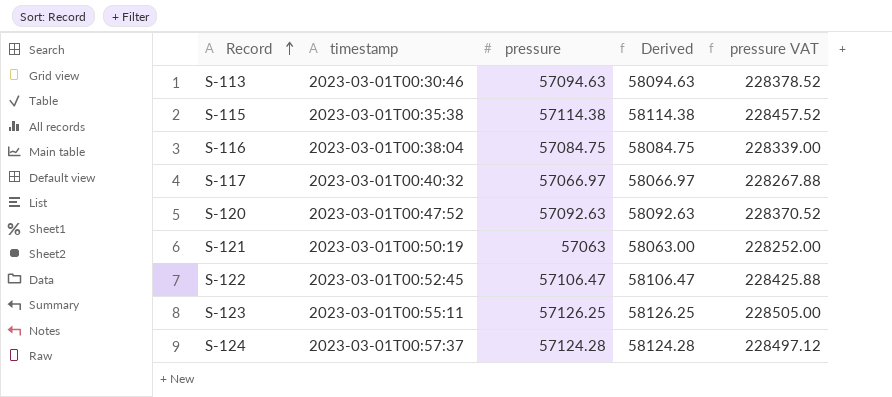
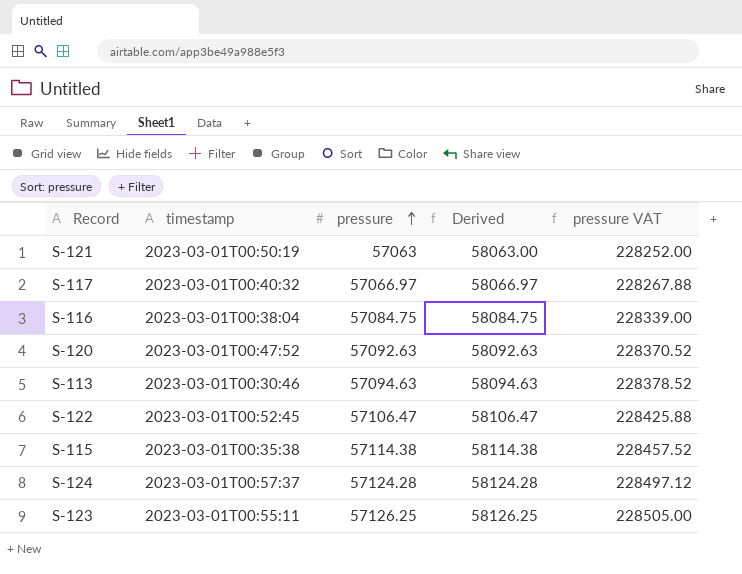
row order: Record ascending -> pressure ascending

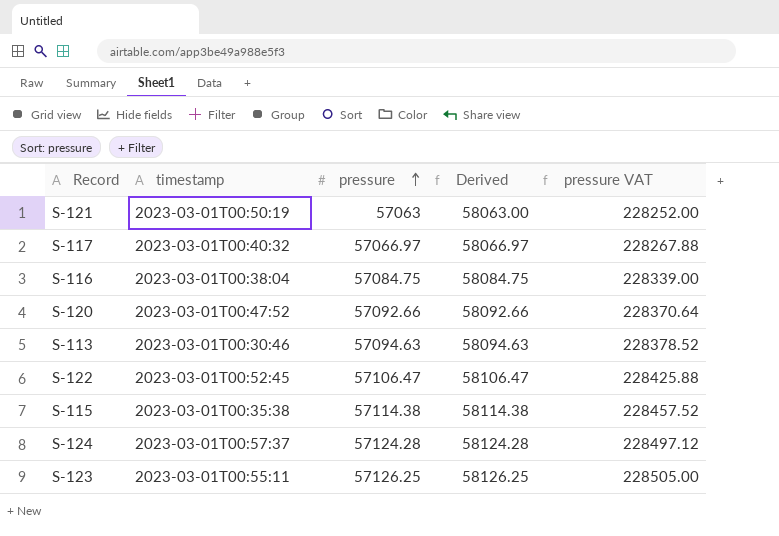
S-120 | pressure: 57092.63 -> 57092.66
S-120 | Derived: 58092.63 -> 58092.66
S-120 | pressure VAT: 228370.52 -> 228370.64

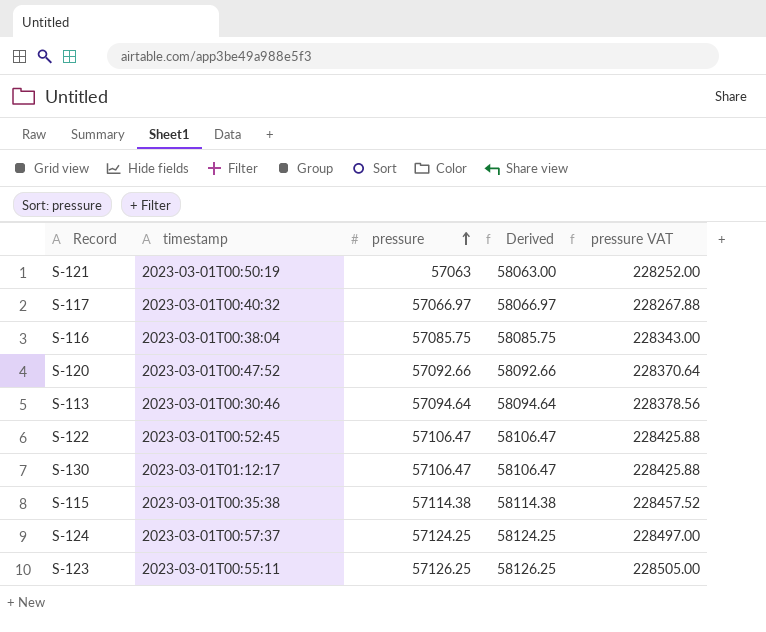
S-116 | pressure: 57084.75 -> 57085.75
S-116 | Derived: 58084.75 -> 58085.75
S-116 | pressure VAT: 228339.00 -> 228343.00
S-113 | pressure: 57094.63 -> 57094.64
S-113 | Derived: 58094.63 -> 58094.64
S-113 | pressure VAT: 228378.52 -> 228378.56
row S-130: none -> 2023-03-01T01:12:17 | 57106.47 | 58106.47 | 228425.88
S-124 | pressure: 57124.28 -> 57124.25
S-124 | Derived: 58124.28 -> 58124.25
S-124 | pressure VAT: 228497.12 -> 228497.00

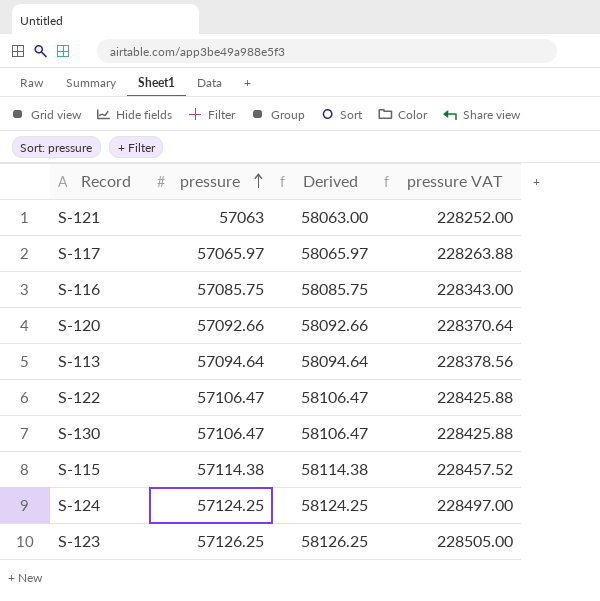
column timestamp | position: 2 -> none
S-117 | pressure: 57066.97 -> 57065.97
S-117 | Derived: 58066.97 -> 58065.97
S-117 | pressure VAT: 228267.88 -> 228263.88

